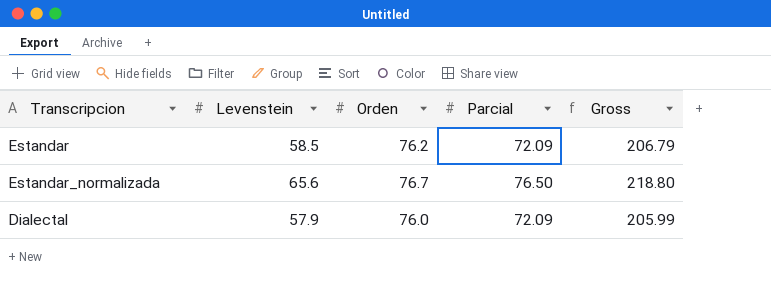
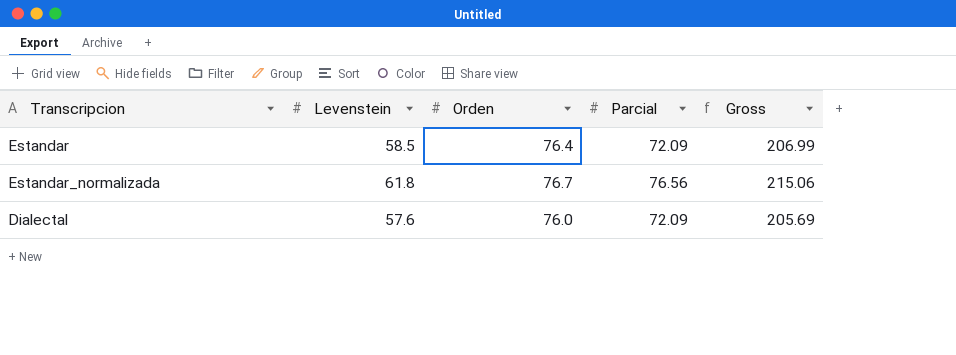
Estandar | Orden: 76.2 -> 76.4
Estandar | Gross: 206.79 -> 206.99
Estandar_normalizada | Levenstein: 65.6 -> 61.8
Estandar_normalizada | Parcial: 76.50 -> 76.56
Estandar_normalizada | Gross: 218.80 -> 215.06
Dialectal | Levenstein: 57.9 -> 57.6
Dialectal | Gross: 205.99 -> 205.69

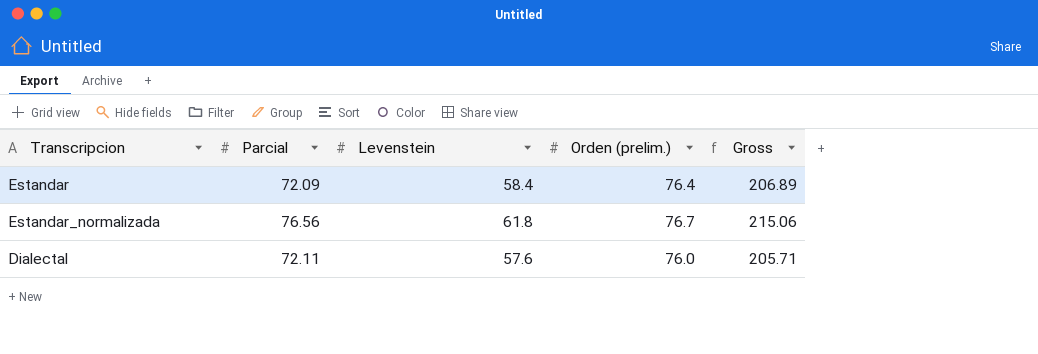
column Parcial | position: 4 -> 2
column name: Orden -> Orden (prelim.)
Estandar | Levenstein: 58.5 -> 58.4
Estandar | Gross: 206.99 -> 206.89
Dialectal | Parcial: 72.09 -> 72.11
Dialectal | Gross: 205.69 -> 205.71

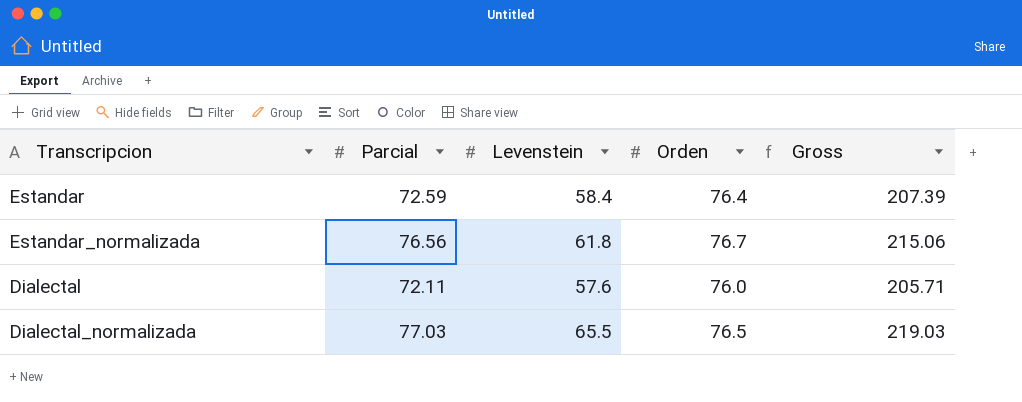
column name: Orden (prelim.) -> Orden
Estandar | Parcial: 72.09 -> 72.59
Estandar | Gross: 206.89 -> 207.39
row Dialectal_normalizada: none -> 77.03 | 65.5 | 76.5 | 219.03

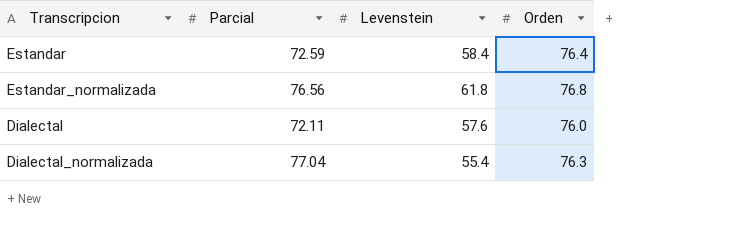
column Gross | formula: [Parcial] + [Levenstein] + [Orden] -> none
Estandar_normalizada | Orden: 76.7 -> 76.8
Dialectal_normalizada | Parcial: 77.03 -> 77.04
Dialectal_normalizada | Levenstein: 65.5 -> 55.4
Dialectal_normalizada | Orden: 76.5 -> 76.3

